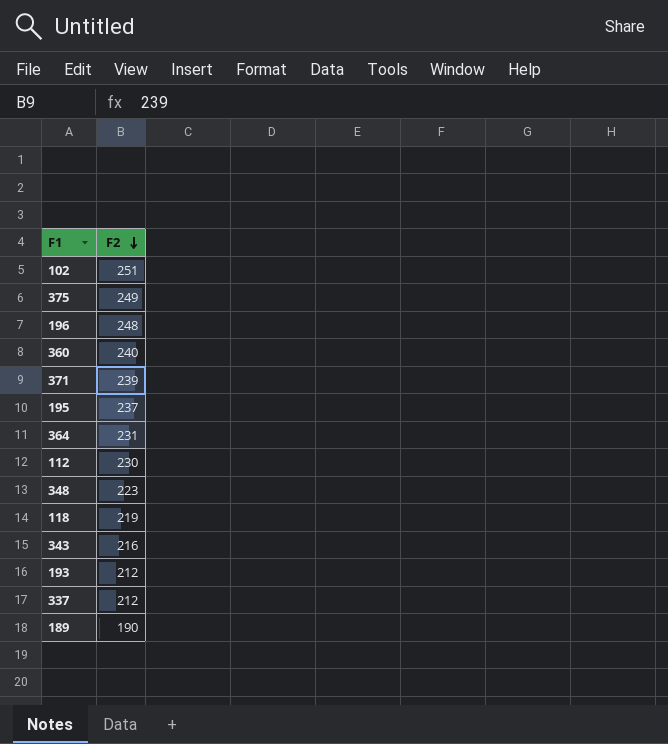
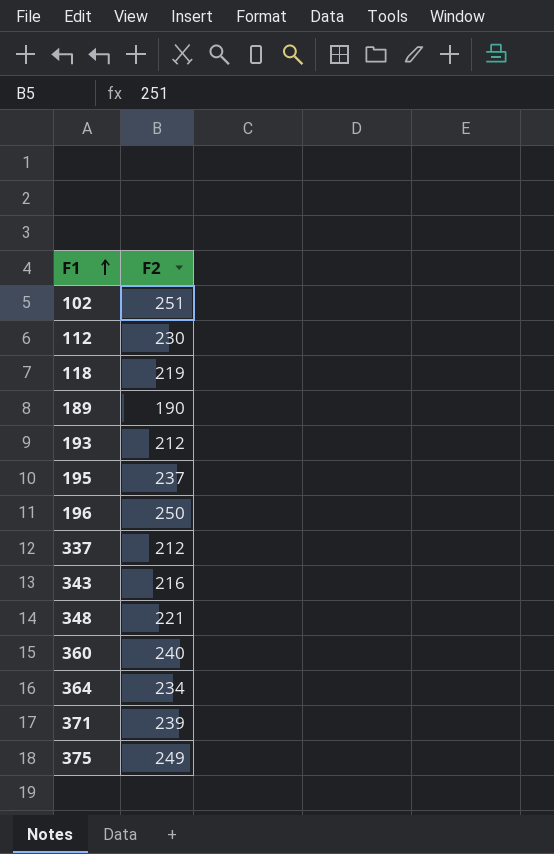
row order: F2 descending -> F1 ascending
196 | F2: 248 -> 250
348 | F2: 223 -> 221
364 | F2: 231 -> 234

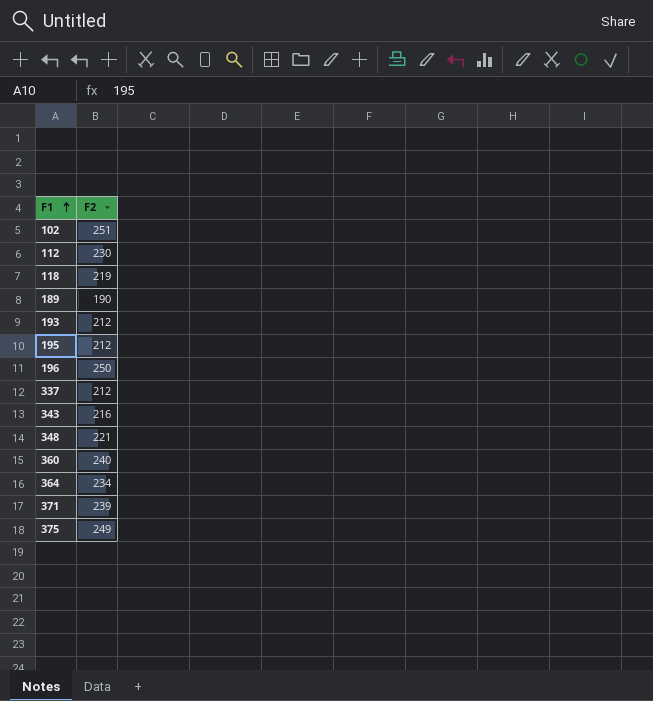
195 | F2: 237 -> 212

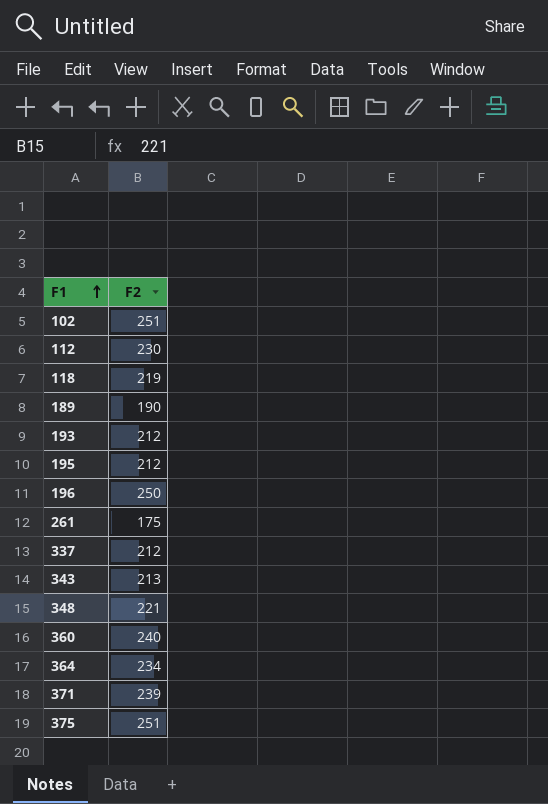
row 261: none -> 175
343 | F2: 216 -> 213
375 | F2: 249 -> 251

